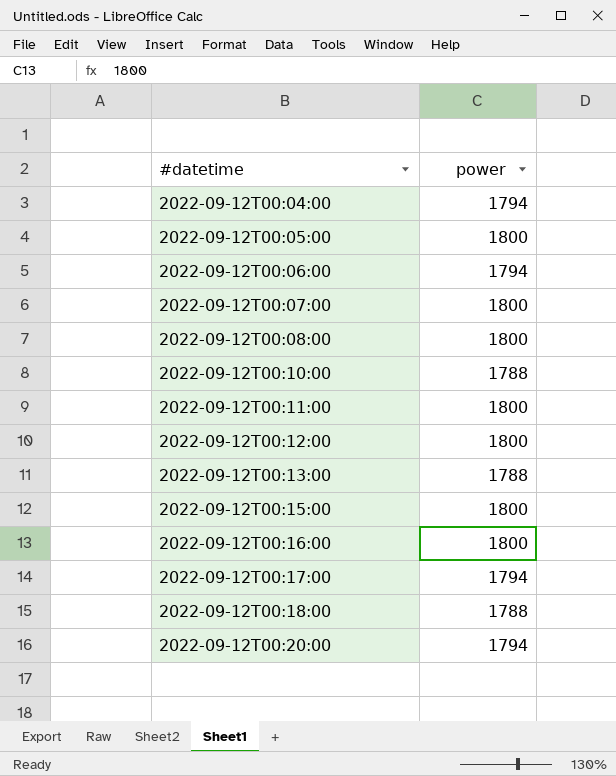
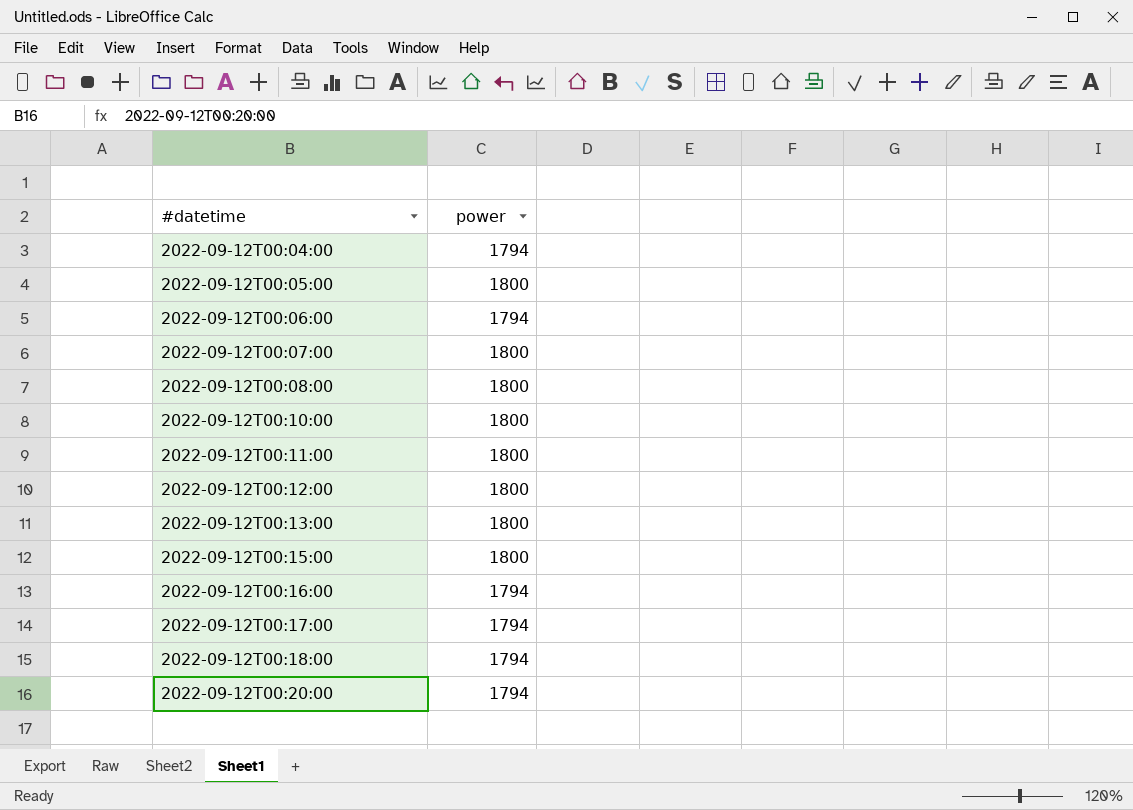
2022-09-12T00:10:00 | power: 1788 -> 1800
2022-09-12T00:13:00 | power: 1788 -> 1800
2022-09-12T00:16:00 | power: 1800 -> 1794
2022-09-12T00:18:00 | power: 1788 -> 1794

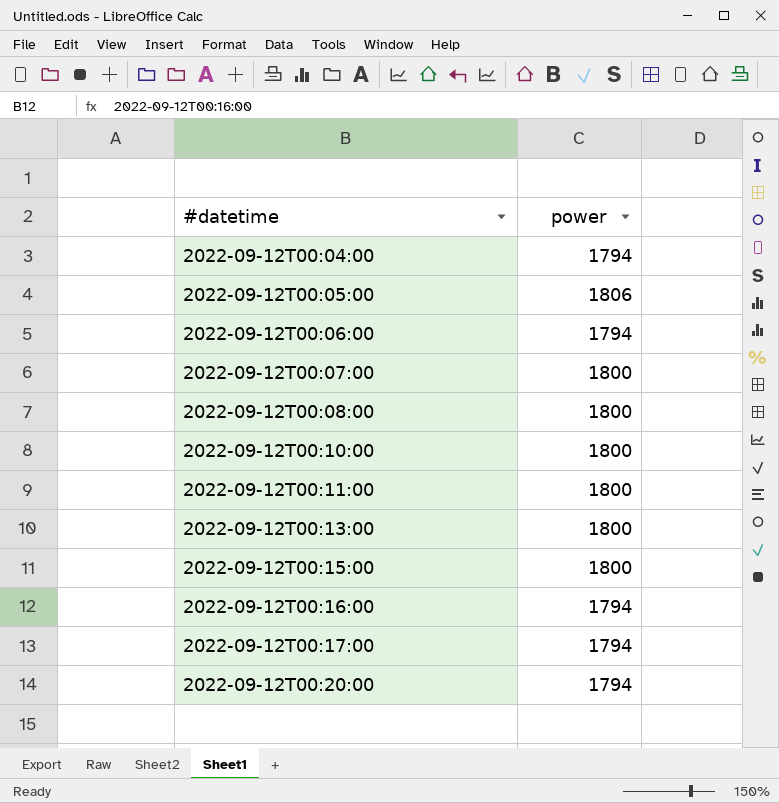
row 2022-09-12T00:12:00: 1800 -> none
row 2022-09-12T00:18:00: 1794 -> none
2022-09-12T00:05:00 | power: 1800 -> 1806

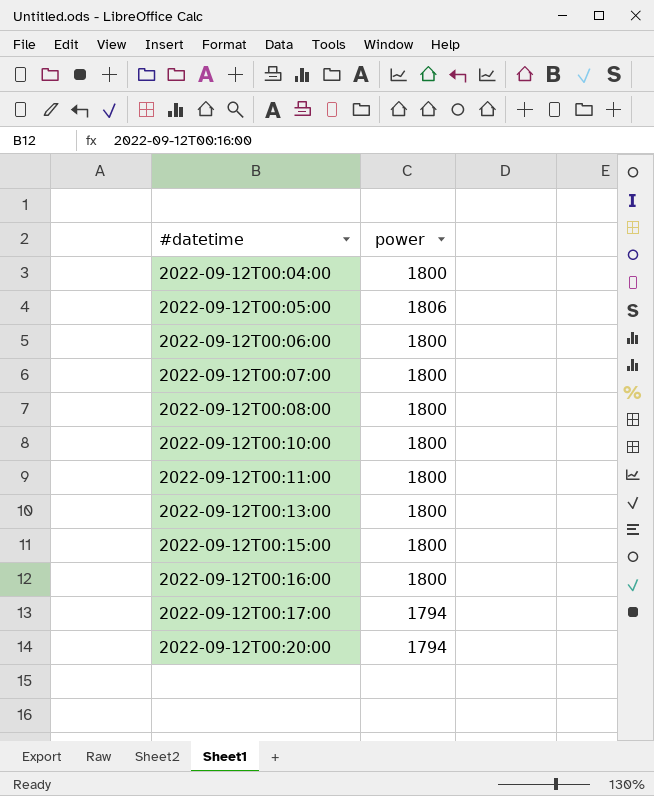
2022-09-12T00:04:00 | power: 1794 -> 1800
2022-09-12T00:06:00 | power: 1794 -> 1800
2022-09-12T00:16:00 | power: 1794 -> 1800

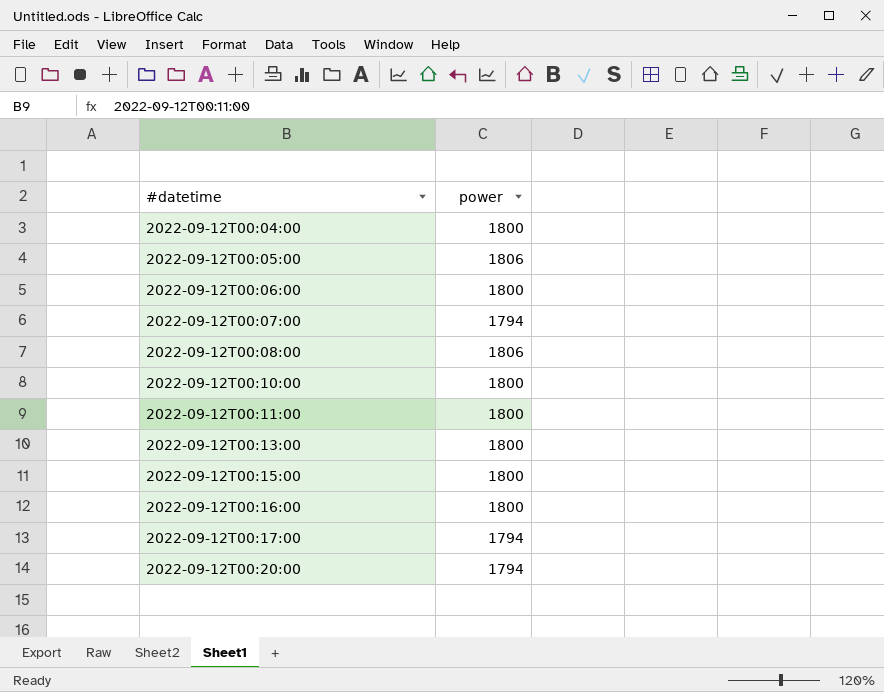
2022-09-12T00:07:00 | power: 1800 -> 1794
2022-09-12T00:08:00 | power: 1800 -> 1806

